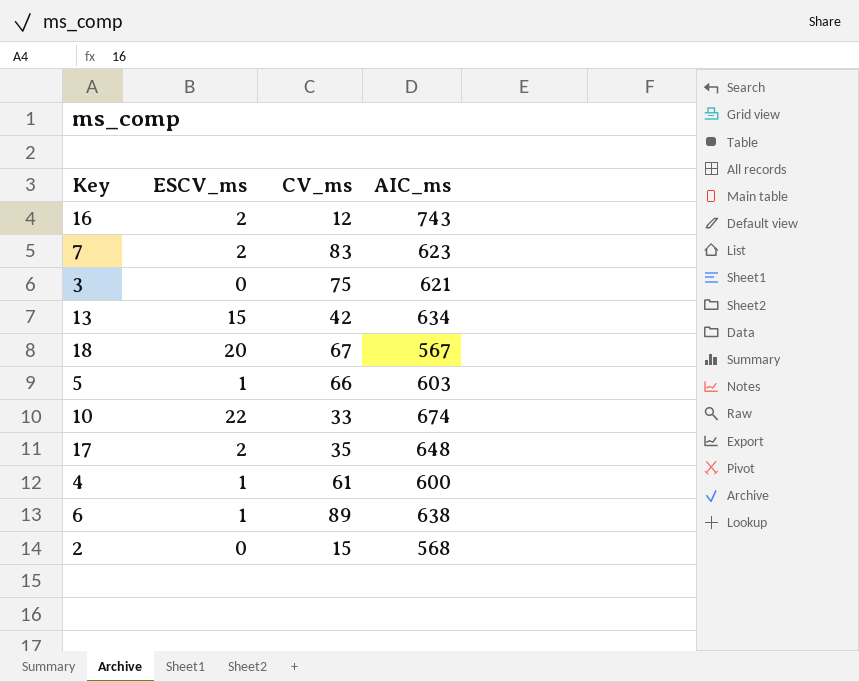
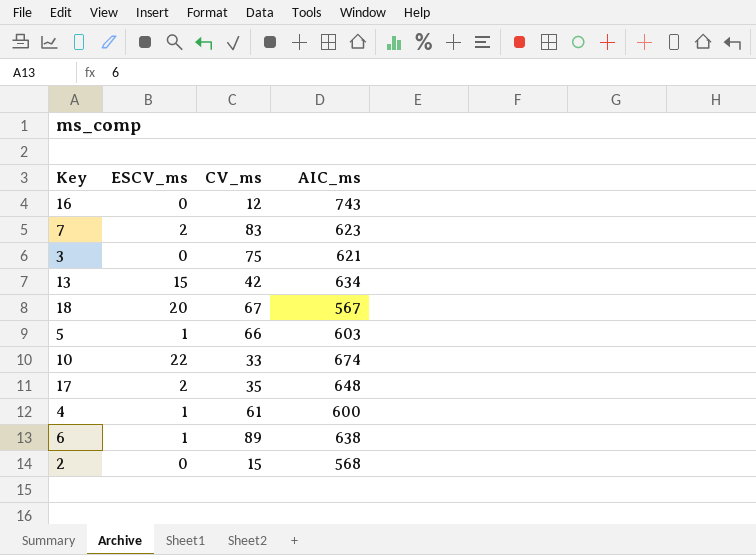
16 | ESCV_ms: 2 -> 0

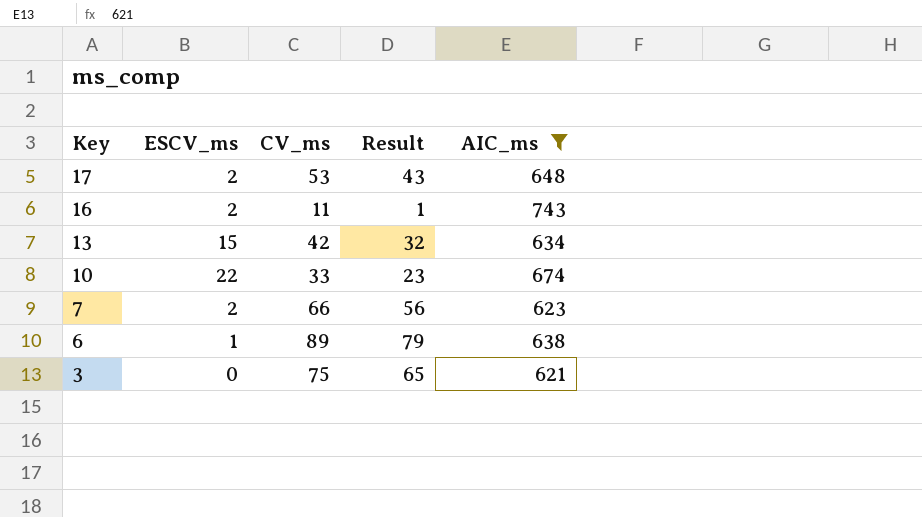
filter: none -> AIC_ms >= 621
row order: none -> Key descending
column Result | formula: none -> [CV_ms] - 10
17 | CV_ms: 35 -> 53
16 | ESCV_ms: 0 -> 2
16 | CV_ms: 12 -> 11
7 | CV_ms: 83 -> 66

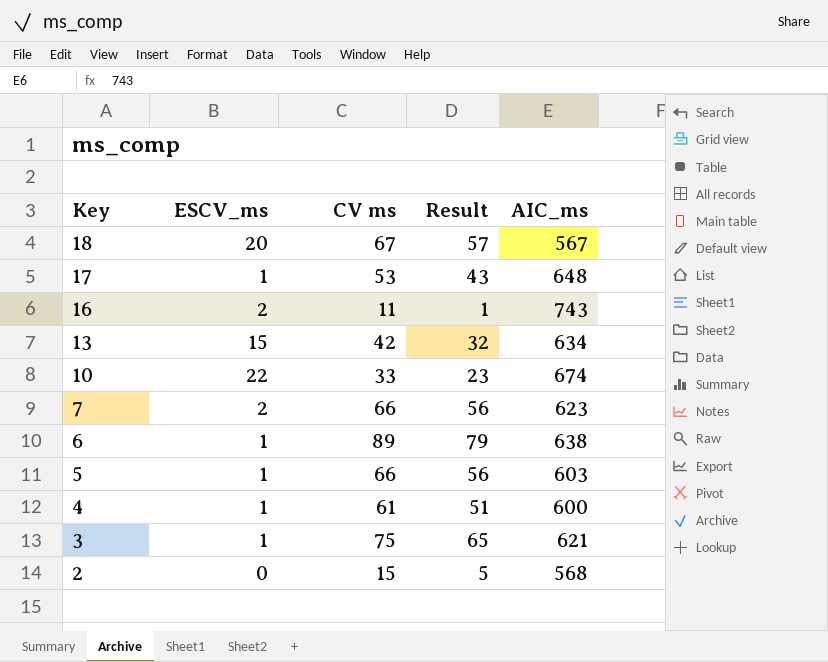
filter: AIC_ms >= 621 -> none
column name: CV_ms -> CV ms
17 | ESCV_ms: 2 -> 1
3 | ESCV_ms: 0 -> 1

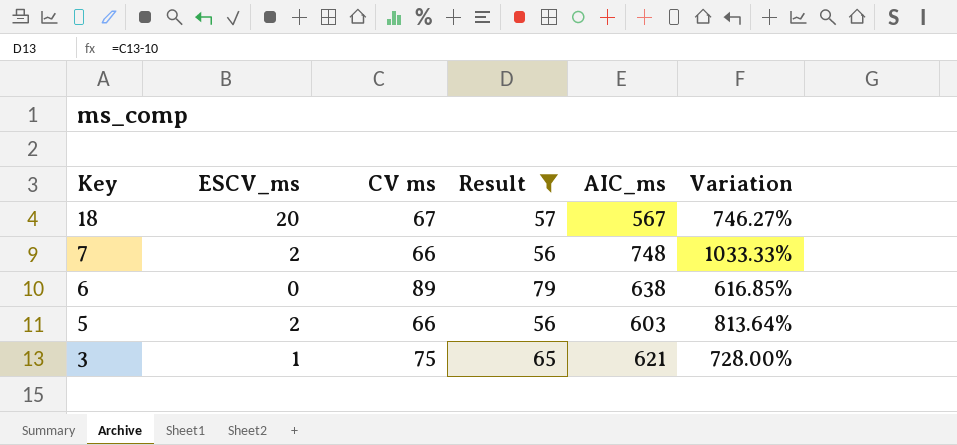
filter: none -> Result >= 56
column Variation | formula: none -> ([AIC_ms] - [CV ms]) / [CV ms]
7 | AIC_ms: 623 -> 748
6 | ESCV_ms: 1 -> 0
5 | ESCV_ms: 1 -> 2

